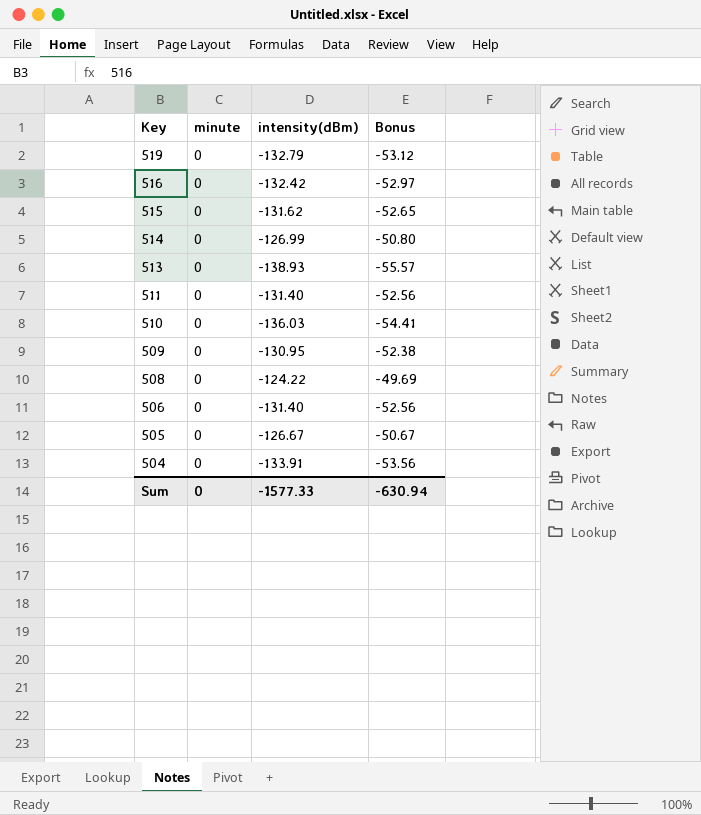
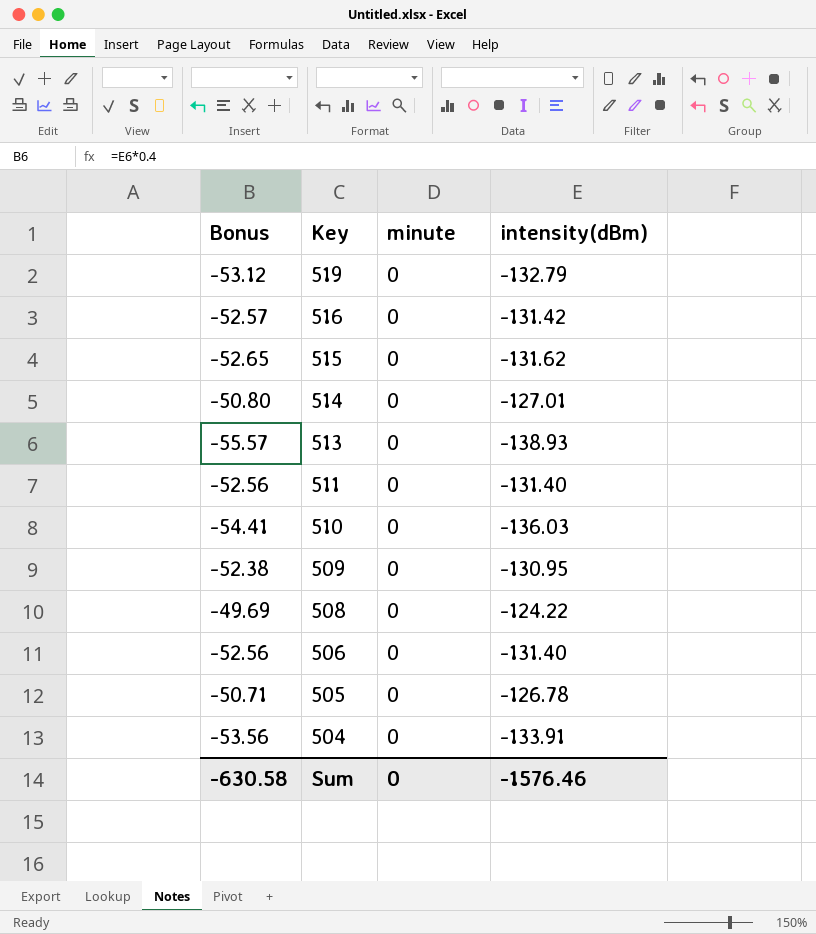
column Bonus | position: 4 -> 1
516 | Bonus: -52.97 -> -52.57
516 | intensity(dBm): -132.42 -> -131.42
514 | intensity(dBm): -126.99 -> -127.01
505 | Bonus: -50.67 -> -50.71
505 | intensity(dBm): -126.67 -> -126.78
Sum | Bonus: -630.94 -> -630.58
Sum | intensity(dBm): -1577.33 -> -1576.46

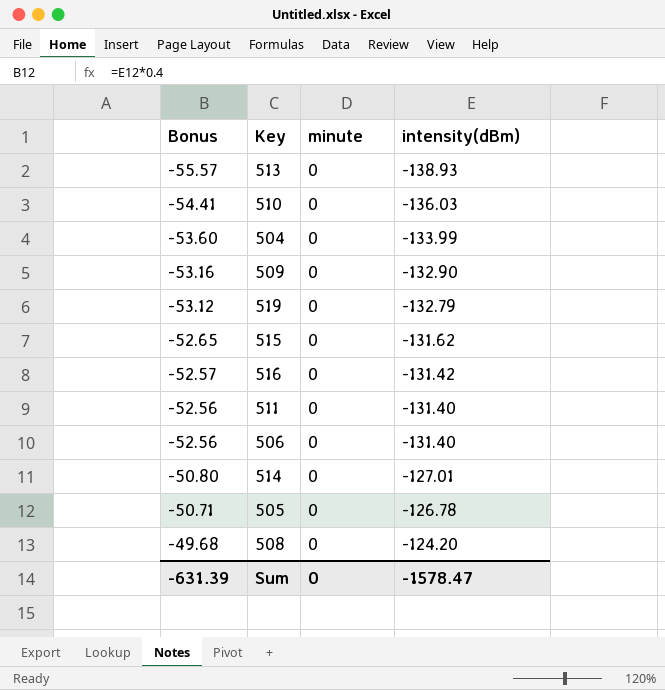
row order: Key descending -> Bonus ascending
504 | Bonus: -53.56 -> -53.60
504 | intensity(dBm): -133.91 -> -133.99
509 | Bonus: -52.38 -> -53.16
509 | intensity(dBm): -130.95 -> -132.90
508 | Bonus: -49.69 -> -49.68
508 | intensity(dBm): -124.22 -> -124.20
Sum | Bonus: -630.58 -> -631.39
Sum | intensity(dBm): -1576.46 -> -1578.47

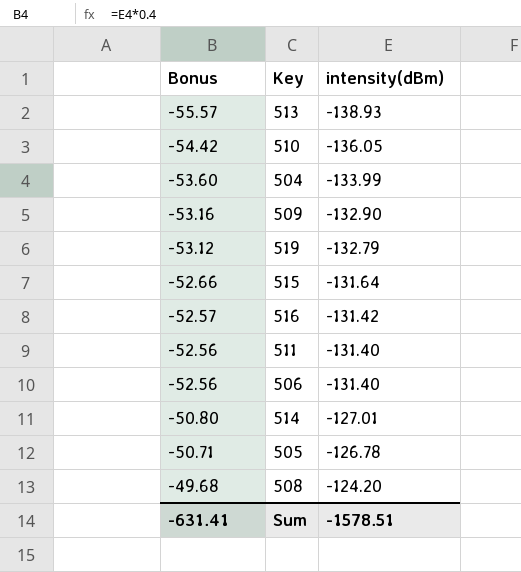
column minute | position: 3 -> none
510 | Bonus: -54.41 -> -54.42
510 | intensity(dBm): -136.03 -> -136.05
515 | Bonus: -52.65 -> -52.66
515 | intensity(dBm): -131.62 -> -131.64
Sum | Bonus: -631.39 -> -631.41
Sum | intensity(dBm): -1578.47 -> -1578.51

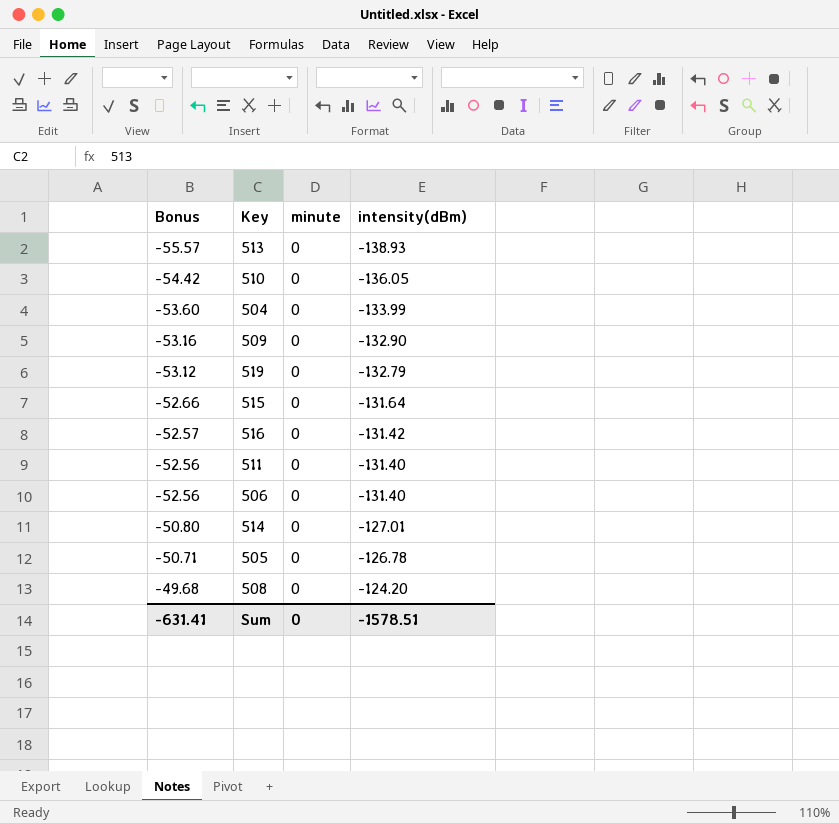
column minute | position: none -> 3

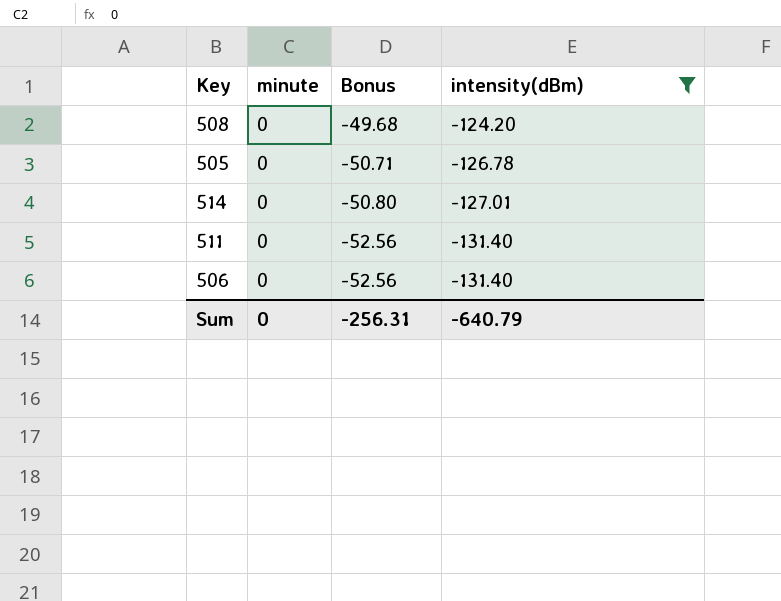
filter: none -> intensity(dBm) >= -131.40
row order: Bonus ascending -> Bonus descending
column Bonus | position: 1 -> 3
Sum | Bonus: -631.41 -> -256.31
Sum | intensity(dBm): -1578.51 -> -640.79

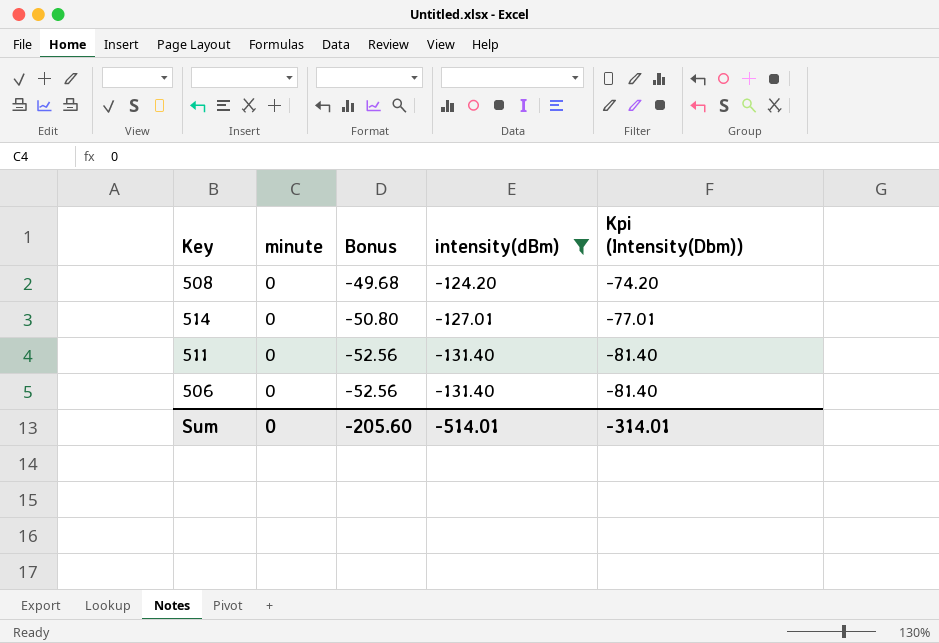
column Kpi (Intensity(Dbm)) | formula: none -> [intensity(dBm)] + 50
row 505: 0 | -50.71 | -126.78 -> none
Sum | Bonus: -256.31 -> -205.60
Sum | intensity(dBm): -640.79 -> -514.01

